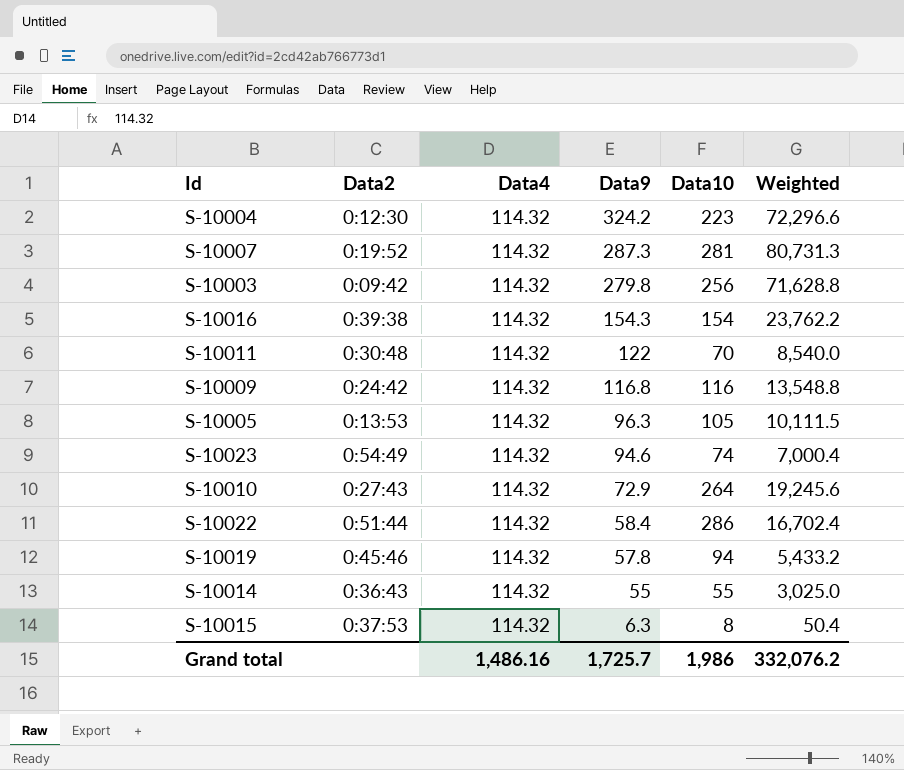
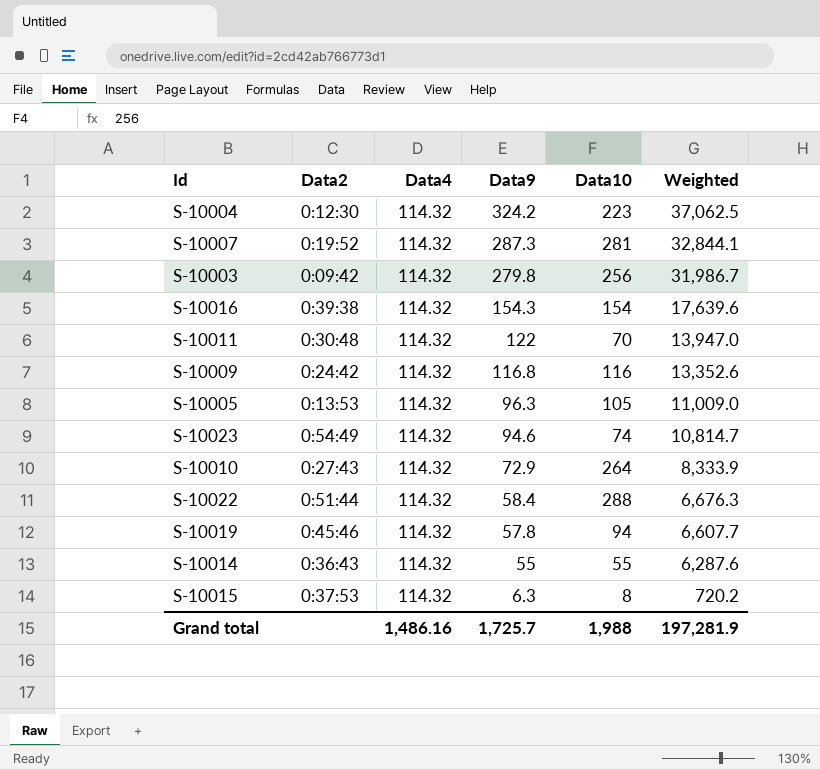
column Weighted | formula: [Data9] * [Data10] -> [Data4] * [Data9]
S-10022 | Data10: 286 -> 288
Grand total | Data10: 1,986 -> 1,988
Grand total | Weighted: 332,076.2 -> 197,281.9

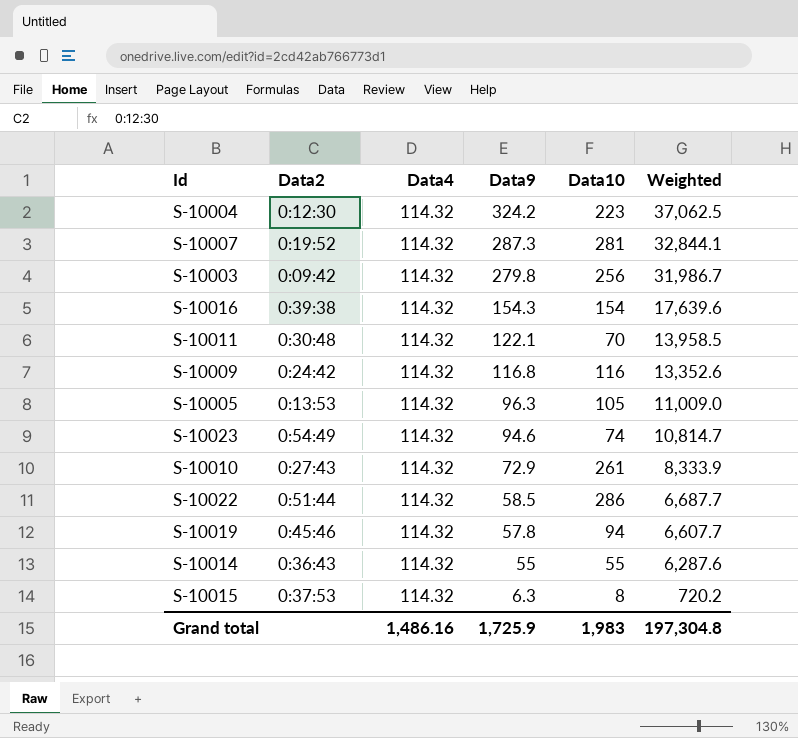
S-10011 | Data9: 122 -> 122.1
S-10011 | Weighted: 13,947.0 -> 13,958.5
S-10010 | Data10: 264 -> 261
S-10022 | Data9: 58.4 -> 58.5
S-10022 | Data10: 288 -> 286
S-10022 | Weighted: 6,676.3 -> 6,687.7
Grand total | Data9: 1,725.7 -> 1,725.9
Grand total | Data10: 1,988 -> 1,983
Grand total | Weighted: 197,281.9 -> 197,304.8

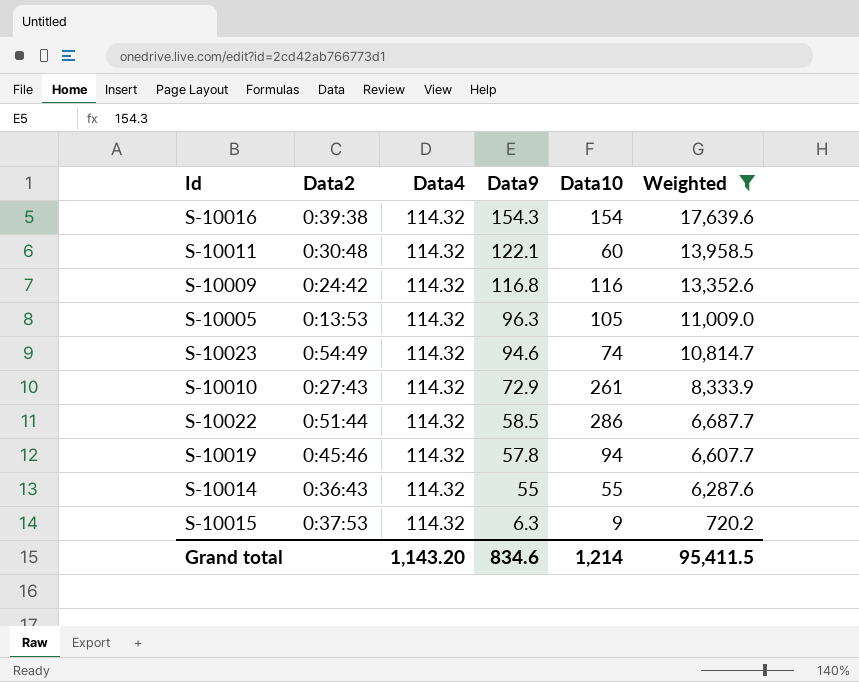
filter: none -> Weighted <= 17,639.6
S-10011 | Data10: 70 -> 60
S-10015 | Data10: 8 -> 9
Grand total | Data4: 1,486.16 -> 1,143.20
Grand total | Data9: 1,725.9 -> 834.6
Grand total | Data10: 1,983 -> 1,214
Grand total | Weighted: 197,304.8 -> 95,411.5

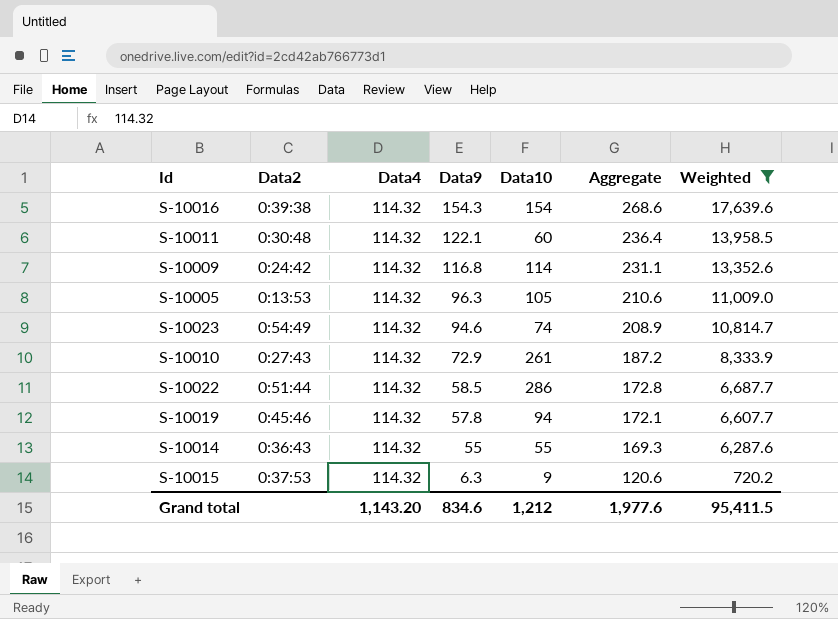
column Aggregate | formula: none -> [Data4] + [Data9]
S-10009 | Data10: 116 -> 114
Grand total | Data10: 1,214 -> 1,212

